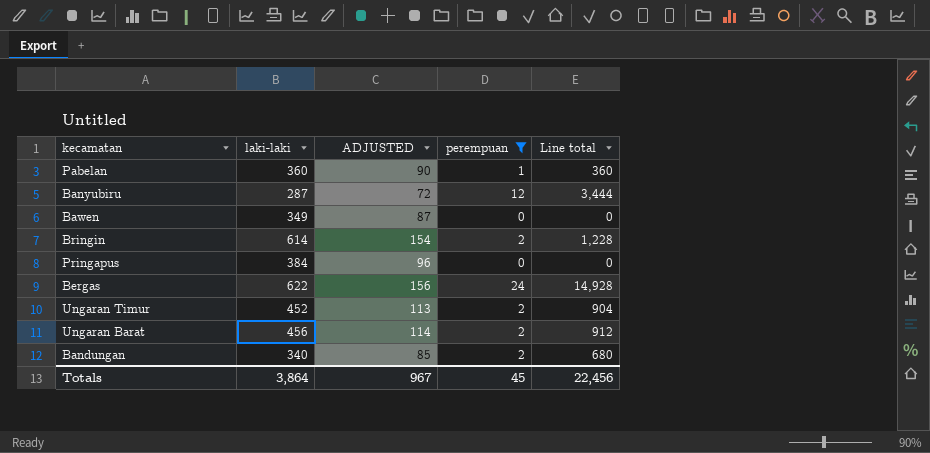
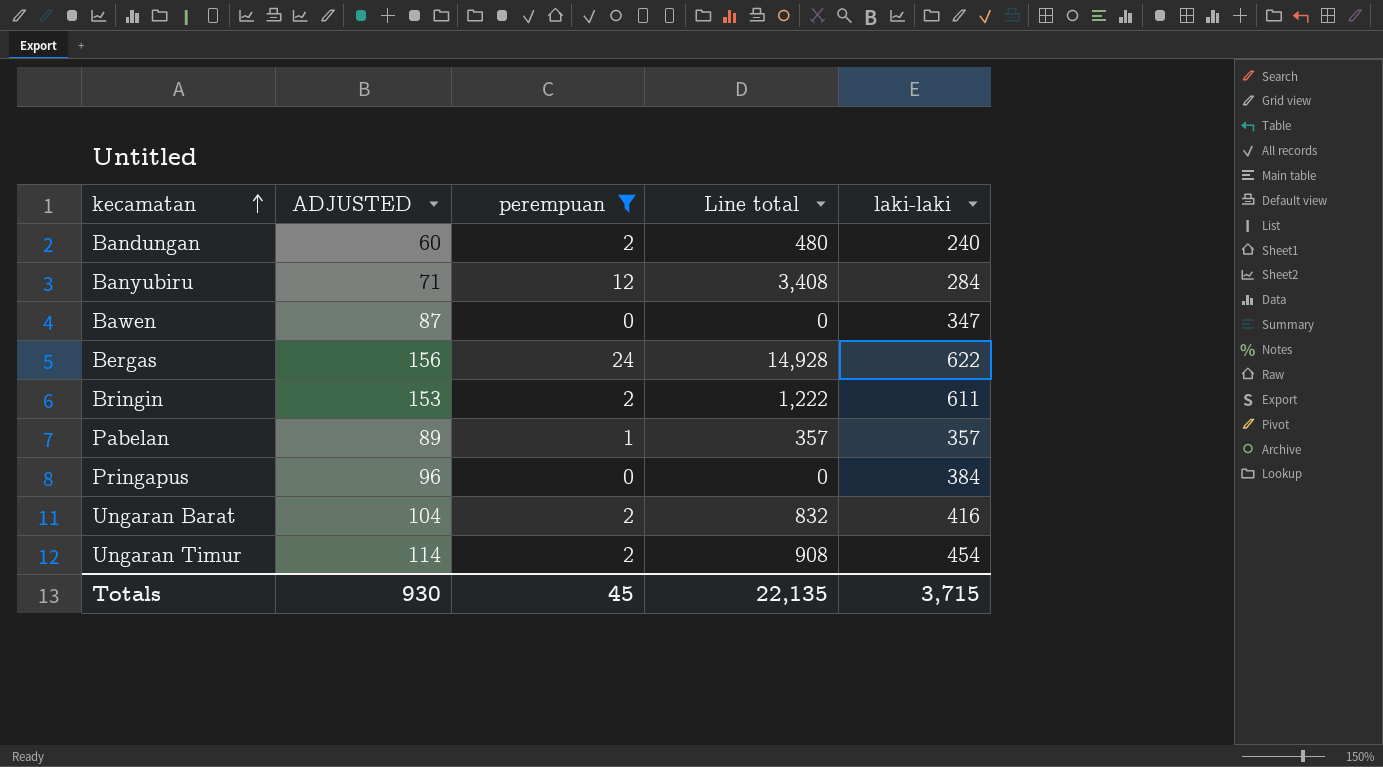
row order: none -> kecamatan ascending
column laki-laki | position: 2 -> 5
Bandungan | ADJUSTED: 85 -> 60
Bandungan | Line total: 680 -> 480
Bandungan | laki-laki: 340 -> 240
Banyubiru | ADJUSTED: 72 -> 71
Banyubiru | Line total: 3,444 -> 3,408
Banyubiru | laki-laki: 287 -> 284
Bawen | laki-laki: 349 -> 347
Bringin | ADJUSTED: 154 -> 153
Bringin | Line total: 1,228 -> 1,222
Bringin | laki-laki: 614 -> 611
Pabelan | ADJUSTED: 90 -> 89
Pabelan | Line total: 360 -> 357
Pabelan | laki-laki: 360 -> 357
Ungaran Barat | ADJUSTED: 114 -> 104
Ungaran Barat | Line total: 912 -> 832
Ungaran Barat | laki-laki: 456 -> 416
Ungaran Timur | ADJUSTED: 113 -> 114
Ungaran Timur | Line total: 904 -> 908
Ungaran Timur | laki-laki: 452 -> 454
Totals | ADJUSTED: 967 -> 930
Totals | Line total: 22,456 -> 22,135
Totals | laki-laki: 3,864 -> 3,715

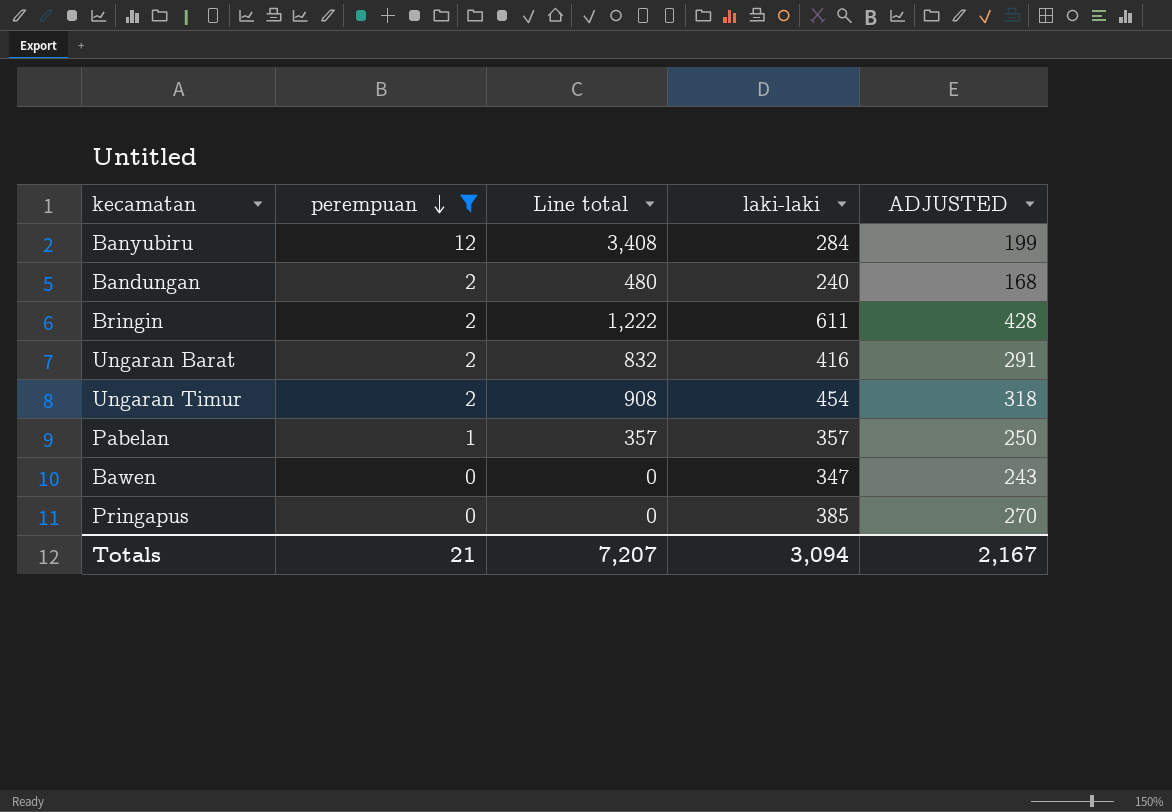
row order: kecamatan ascending -> perempuan descending
column ADJUSTED | formula: [laki-laki] * 0.25 -> [laki-laki] * 0.7
column ADJUSTED | position: 2 -> 5
row Bergas: 156 | 24 | 14,928 | 622 -> none
Pringapus | laki-laki: 384 -> 385
Totals | perempuan: 45 -> 21
Totals | Line total: 22,135 -> 7,207
Totals | laki-laki: 3,715 -> 3,094
Totals | ADJUSTED: 930 -> 2,167

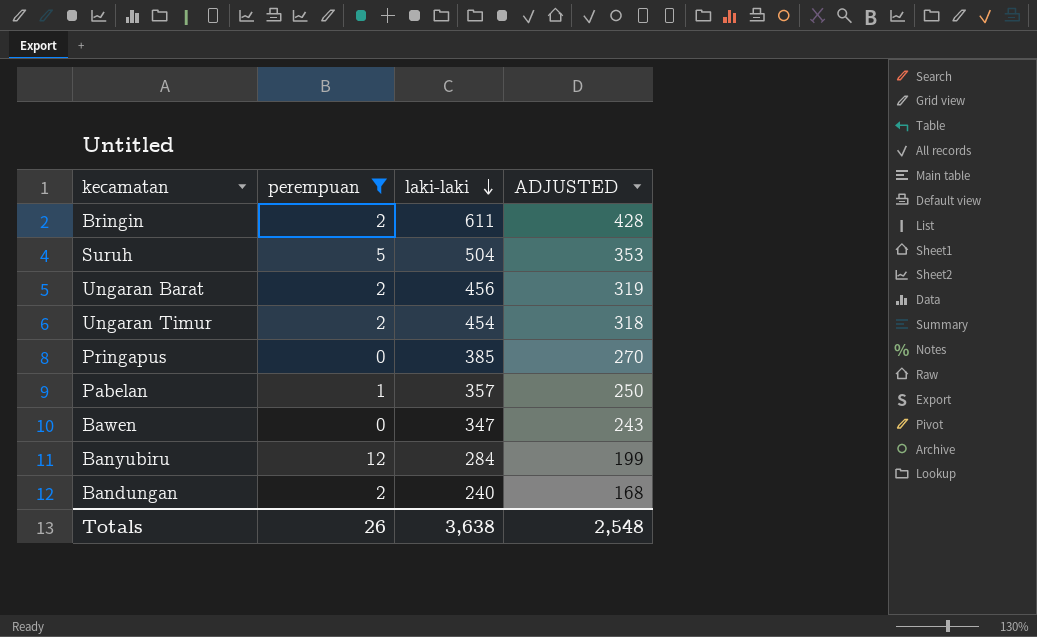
row order: perempuan descending -> laki-laki descending
column Line total | formula: [perempuan] * [laki-laki] -> none
row Suruh: none -> 5 | 504 | 353
Ungaran Barat | laki-laki: 416 -> 456
Ungaran Barat | ADJUSTED: 291 -> 319
Totals | perempuan: 21 -> 26
Totals | laki-laki: 3,094 -> 3,638
Totals | ADJUSTED: 2,167 -> 2,548

